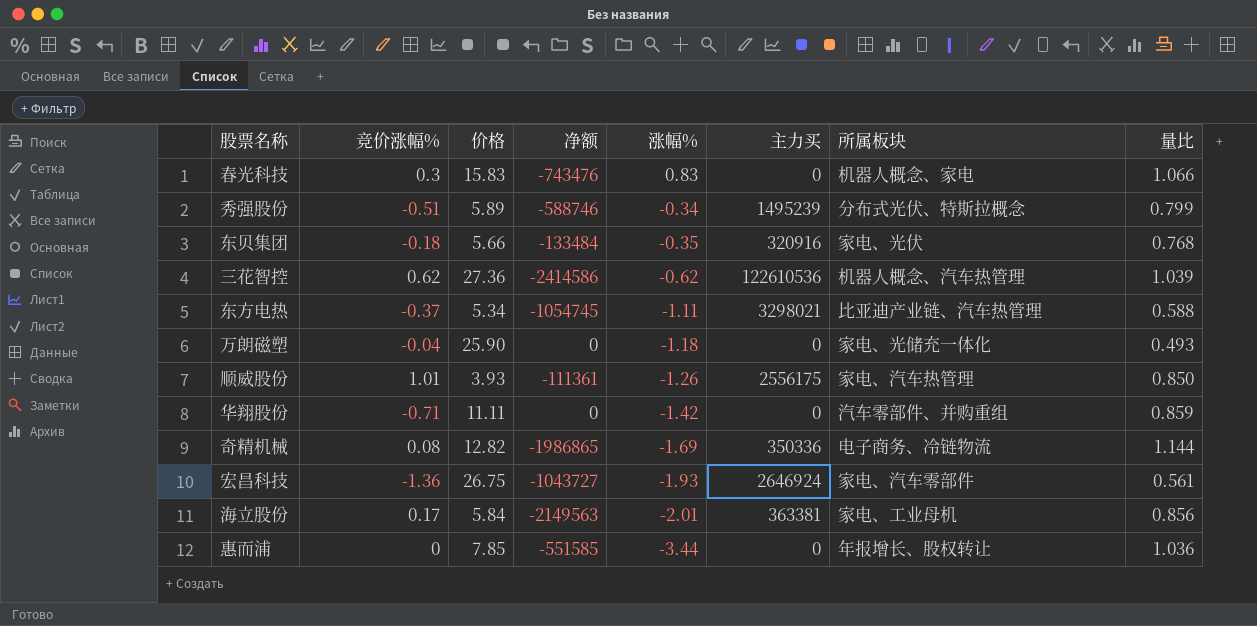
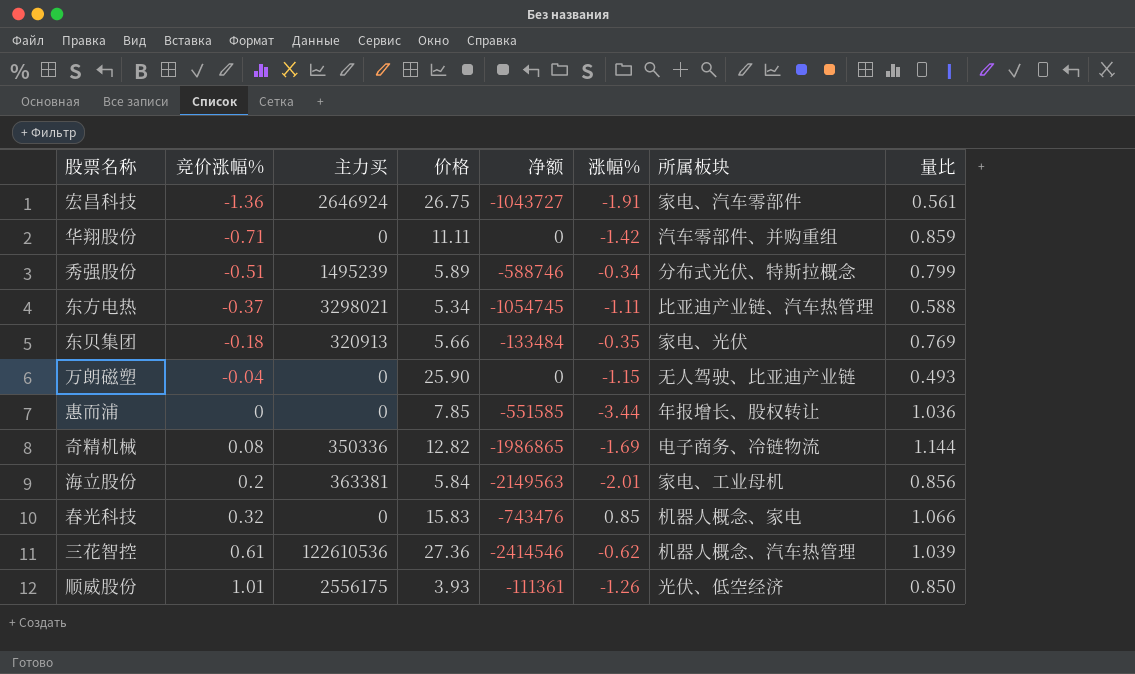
row order: 涨幅% descending -> 竞价涨幅% ascending
column 主力买 | position: 6 -> 3
宏昌科技 | 涨幅%: -1.93 -> -1.91
东贝集团 | 主力买: 320916 -> 320913
东贝集团 | 量比: 0.768 -> 0.769
万朗磁塑 | 涨幅%: -1.18 -> -1.15
万朗磁塑 | 所属板块: 家电、光储充一体化 -> 无人驾驶、比亚迪产业链
海立股份 | 竞价涨幅%: 0.17 -> 0.2
春光科技 | 竞价涨幅%: 0.3 -> 0.32
春光科技 | 涨幅%: 0.83 -> 0.85
三花智控 | 竞价涨幅%: 0.62 -> 0.61
三花智控 | 净额: -2414586 -> -2414546
顺威股份 | 所属板块: 家电、汽车热管理 -> 光伏、低空经济

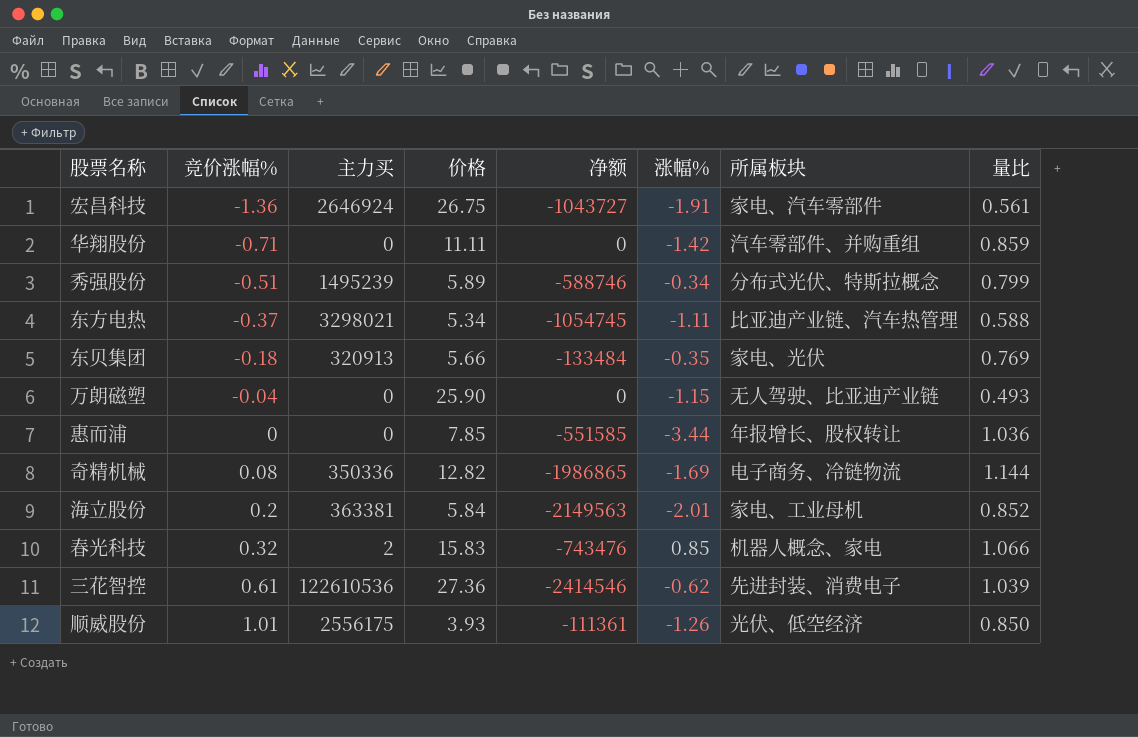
海立股份 | 量比: 0.856 -> 0.852
春光科技 | 主力买: 0 -> 2
三花智控 | 所属板块: 机器人概念、汽车热管理 -> 先进封装、消费电子

